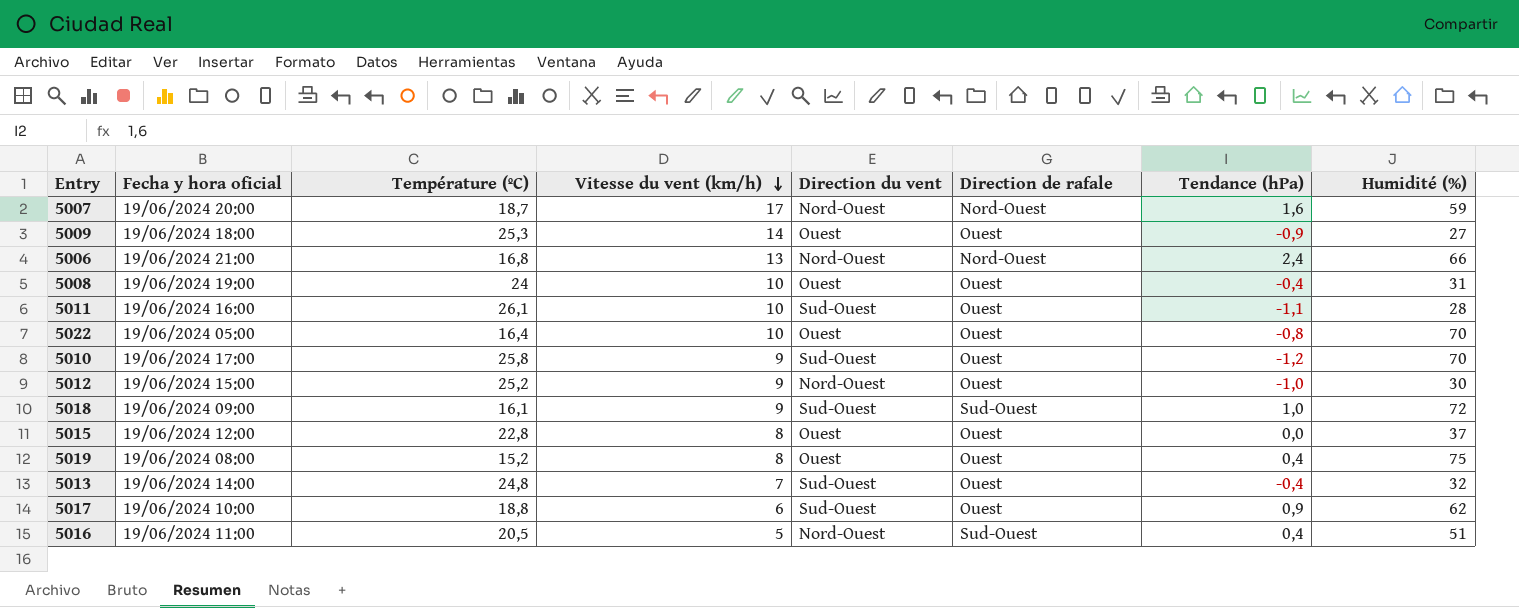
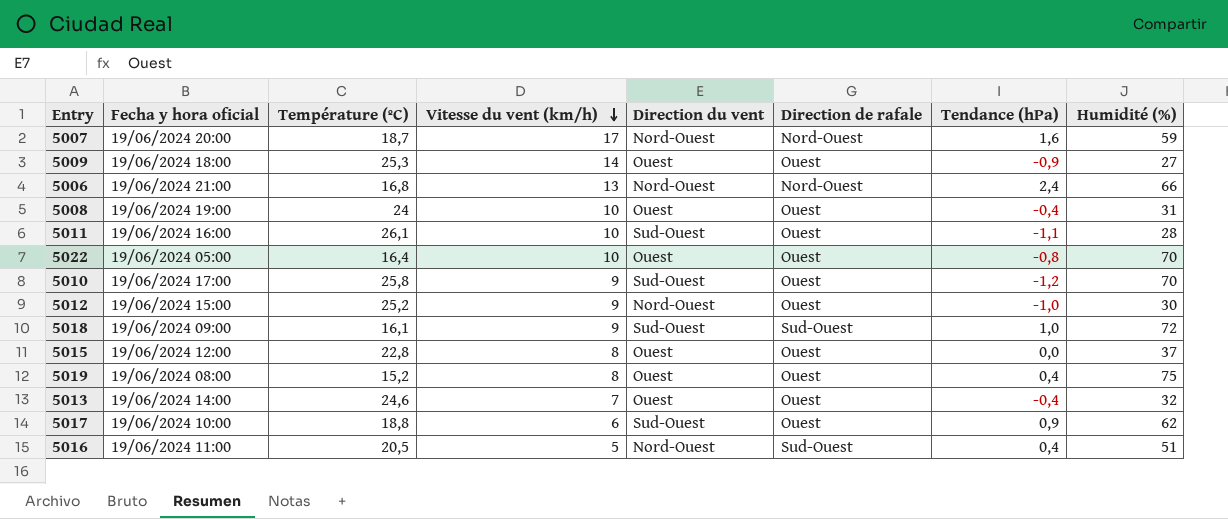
5013 | Température (ºC): 24,8 -> 24,6
5013 | Direction du vent: Sud-Ouest -> Ouest

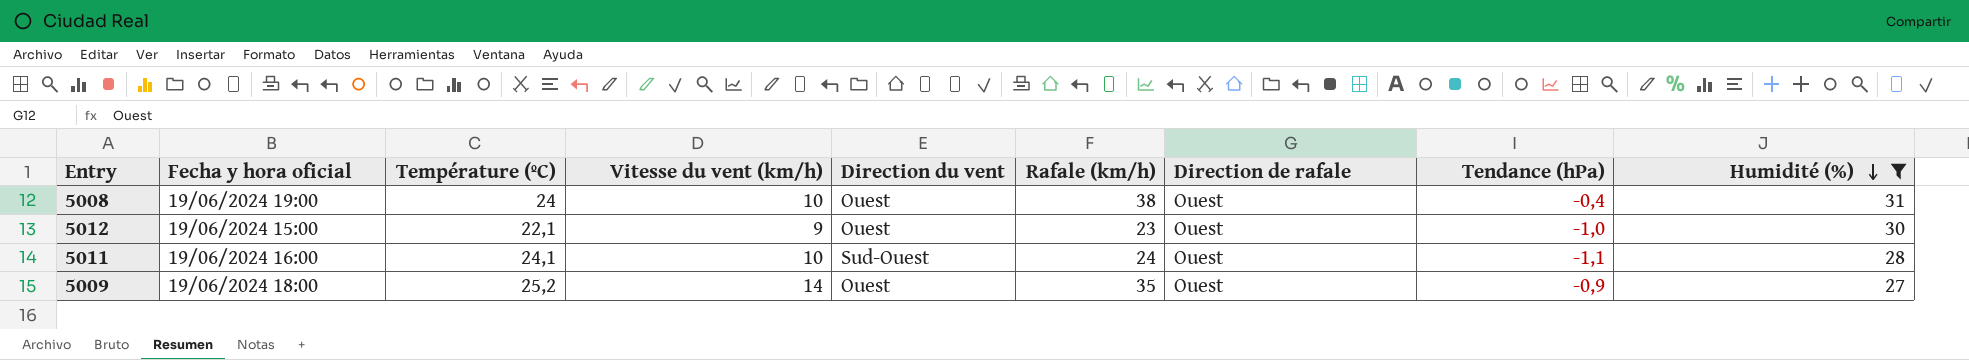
filter: none -> Humidité (%) <= 31
row order: Vitesse du vent (km/h) descending -> Humidité (%) descending
column Rafale (km/h) | position: none -> 6
5012 | Température (ºC): 25,2 -> 22,1
5012 | Direction du vent: Nord-Ouest -> Ouest
5011 | Température (ºC): 26,1 -> 24,1
5009 | Température (ºC): 25,3 -> 25,2

